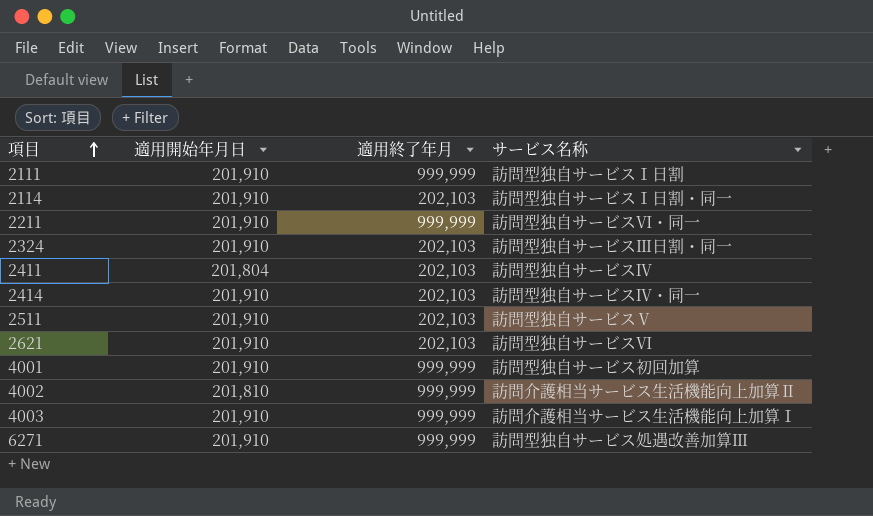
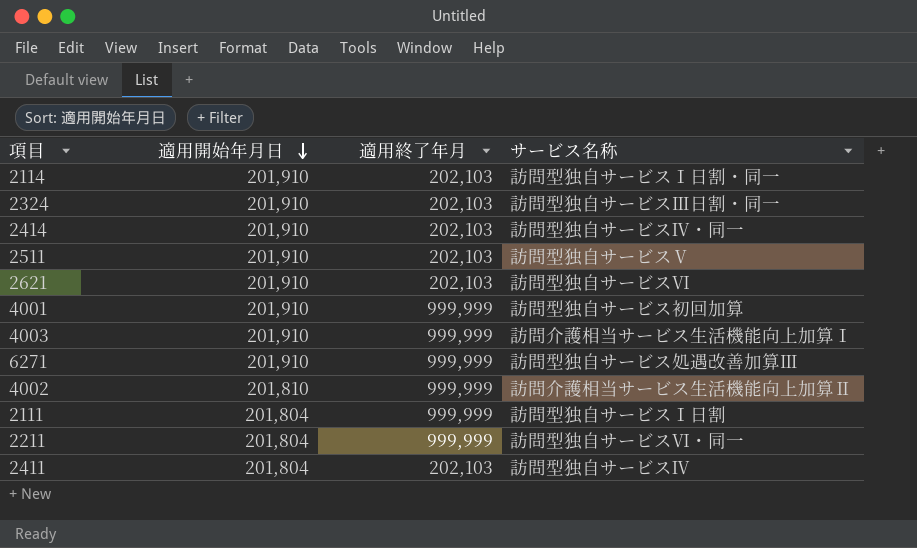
row order: 項目 ascending -> 適用開始年月日 descending
2111 | 適用開始年月日: 201,910 -> 201,804
2211 | 適用開始年月日: 201,910 -> 201,804

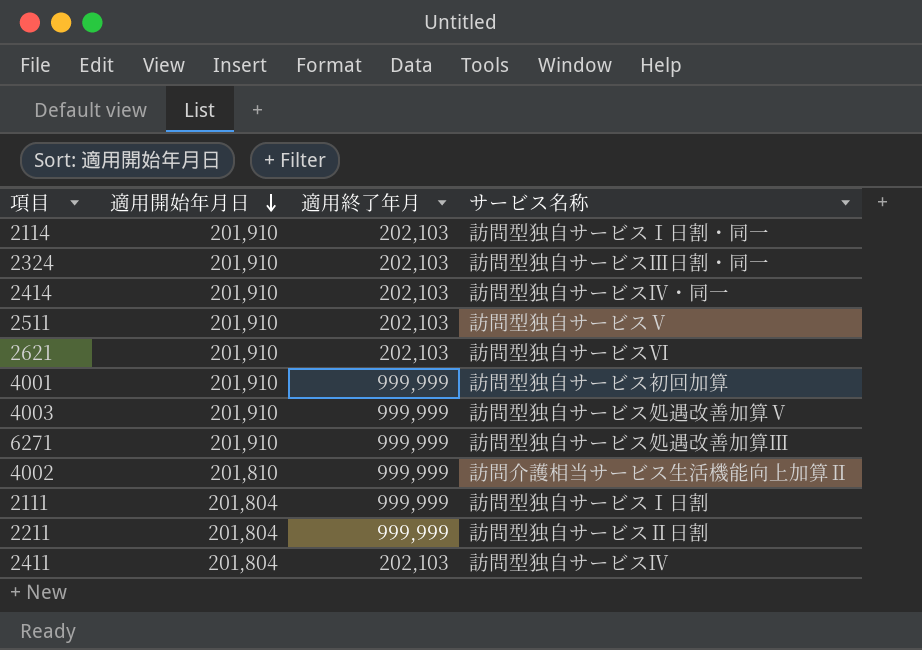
4003 | サービス名称: 訪問介護相当サービス生活機能向上加算Ⅰ -> 訪問型独自サービス処遇改善加算Ⅴ
2211 | サービス名称: 訪問型独自サービスⅥ・同一 -> 訪問型独自サービスⅡ日割

